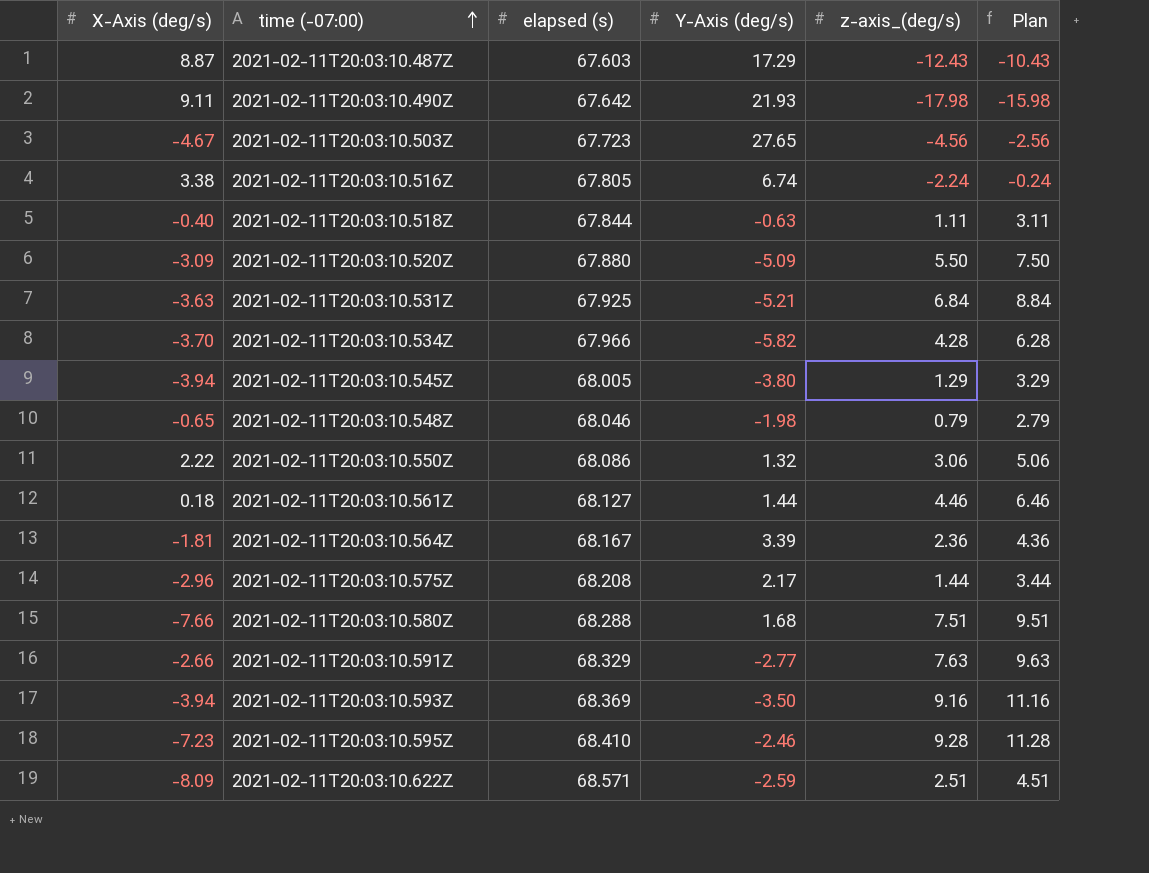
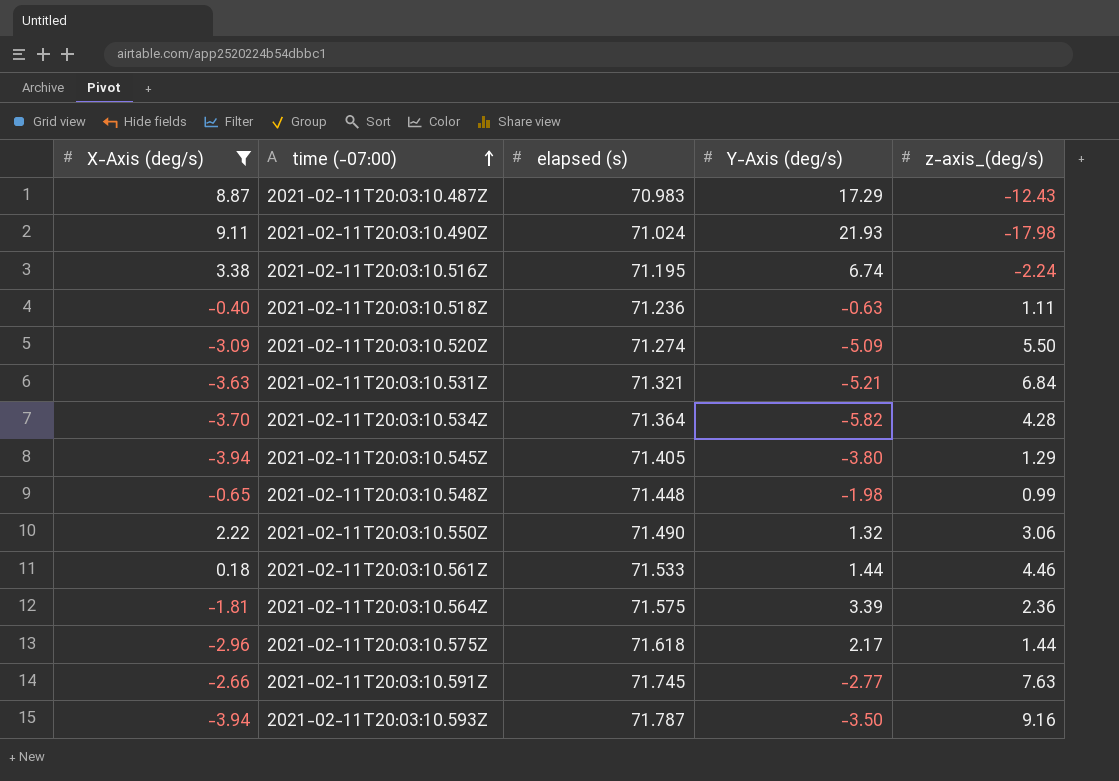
filter: none -> X-Axis (deg/s) >= -3.94
column Plan | formula: [z-axis_(deg/s)] + 2 -> none
2021-02-11T20:03:10.487Z | elapsed (s): 67.603 -> 70.983
2021-02-11T20:03:10.490Z | elapsed (s): 67.642 -> 71.024
2021-02-11T20:03:10.516Z | elapsed (s): 67.805 -> 71.195
2021-02-11T20:03:10.518Z | elapsed (s): 67.844 -> 71.236
2021-02-11T20:03:10.520Z | elapsed (s): 67.880 -> 71.274
2021-02-11T20:03:10.531Z | elapsed (s): 67.925 -> 71.321
2021-02-11T20:03:10.534Z | elapsed (s): 67.966 -> 71.364
2021-02-11T20:03:10.545Z | elapsed (s): 68.005 -> 71.405
2021-02-11T20:03:10.548Z | elapsed (s): 68.046 -> 71.448
2021-02-11T20:03:10.548Z | z-axis_(deg/s): 0.79 -> 0.99
2021-02-11T20:03:10.550Z | elapsed (s): 68.086 -> 71.490
2021-02-11T20:03:10.561Z | elapsed (s): 68.127 -> 71.533
2021-02-11T20:03:10.564Z | elapsed (s): 68.167 -> 71.575
2021-02-11T20:03:10.575Z | elapsed (s): 68.208 -> 71.618
2021-02-11T20:03:10.591Z | elapsed (s): 68.329 -> 71.745
2021-02-11T20:03:10.593Z | elapsed (s): 68.369 -> 71.787

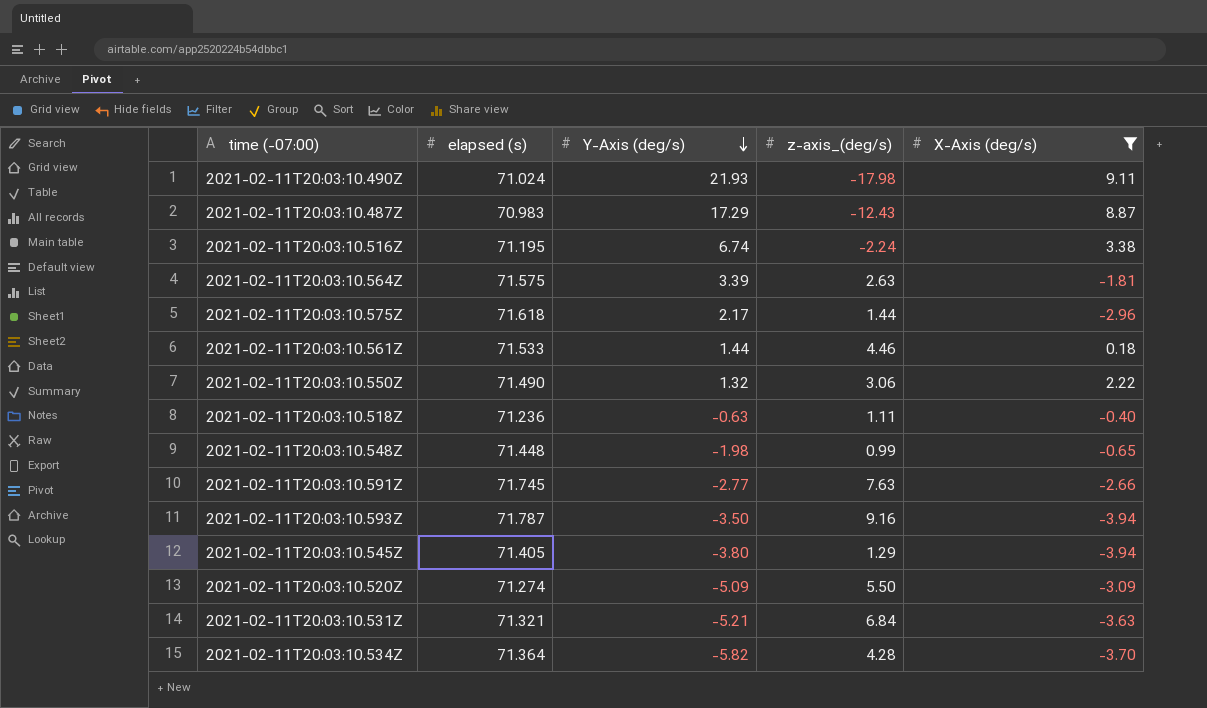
row order: time (-07:00) ascending -> Y-Axis (deg/s) descending
column X-Axis (deg/s) | position: 1 -> 5
2021-02-11T20:03:10.564Z | z-axis_(deg/s): 2.36 -> 2.63

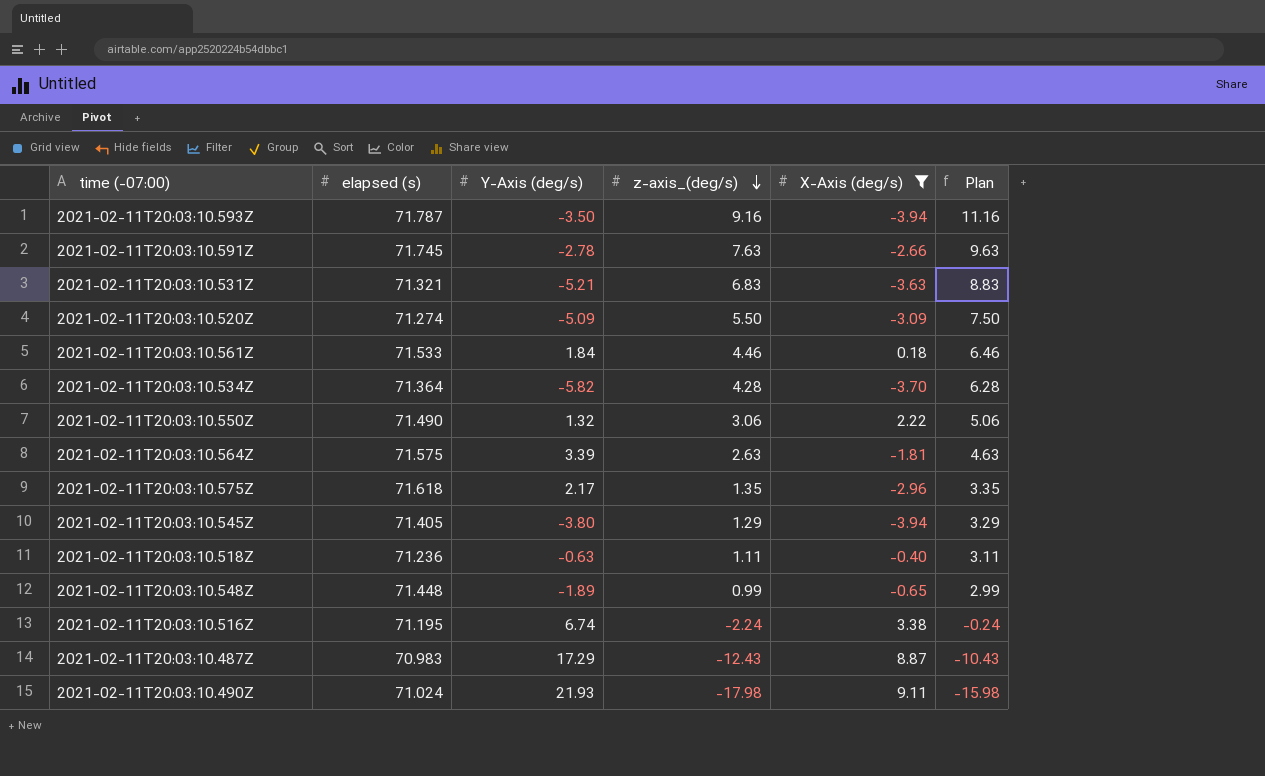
row order: Y-Axis (deg/s) descending -> z-axis_(deg/s) descending
column Plan | formula: none -> [z-axis_(deg/s)] + 2
2021-02-11T20:03:10.591Z | Y-Axis (deg/s): -2.77 -> -2.78
2021-02-11T20:03:10.531Z | z-axis_(deg/s): 6.84 -> 6.83
2021-02-11T20:03:10.561Z | Y-Axis (deg/s): 1.44 -> 1.84
2021-02-11T20:03:10.575Z | z-axis_(deg/s): 1.44 -> 1.35
2021-02-11T20:03:10.548Z | Y-Axis (deg/s): -1.98 -> -1.89

